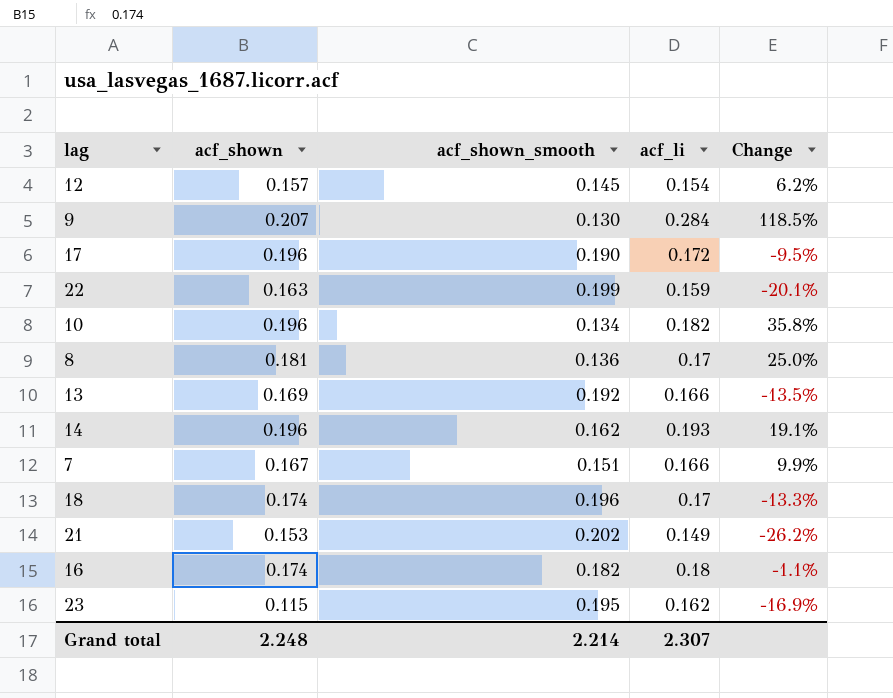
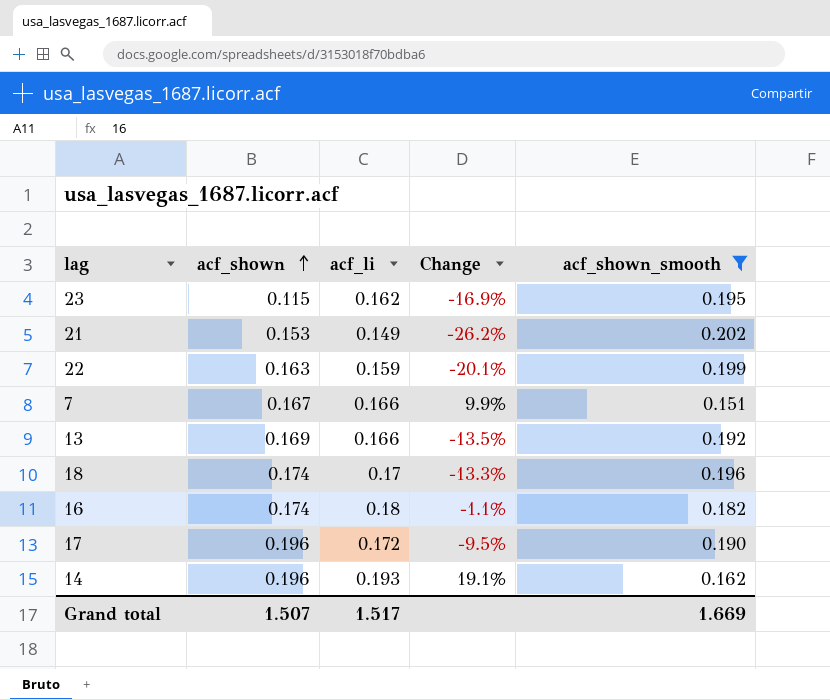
filter: none -> acf_shown_smooth >= 0.151
row order: none -> acf_shown ascending
column acf_shown_smooth | position: 3 -> 5
Grand total | acf_shown: 2.248 -> 1.507
Grand total | acf_li: 2.307 -> 1.517
Grand total | acf_shown_smooth: 2.214 -> 1.669

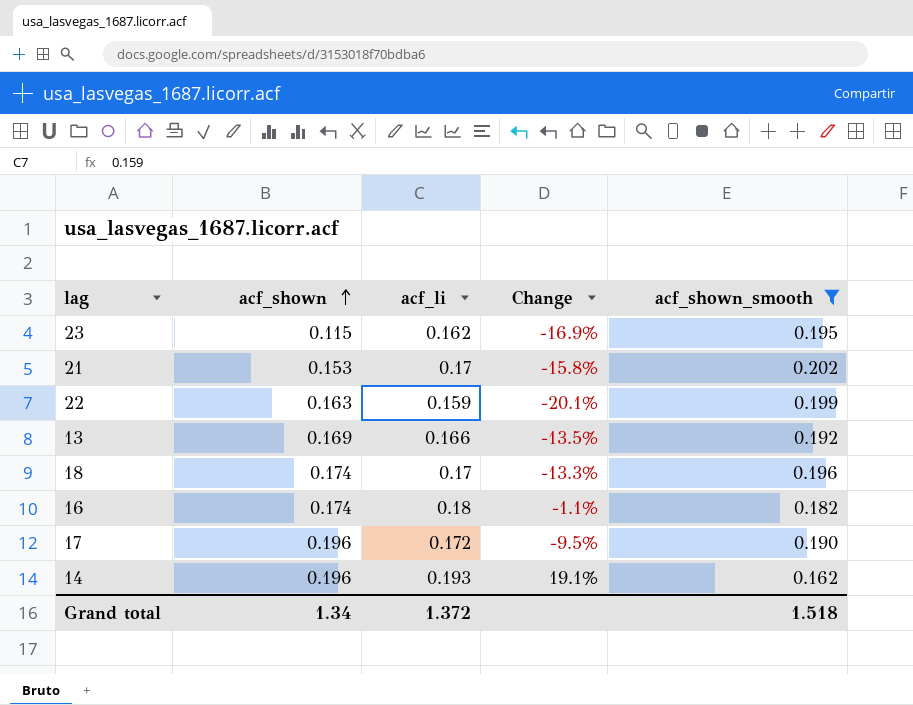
row 7: 0.167 | 0.166 | 9.9% | 0.151 -> none
21 | acf_li: 0.149 -> 0.17
21 | Change: -26.2% -> -15.8%
Grand total | acf_shown: 1.507 -> 1.34
Grand total | acf_li: 1.517 -> 1.372
Grand total | acf_shown_smooth: 1.669 -> 1.518

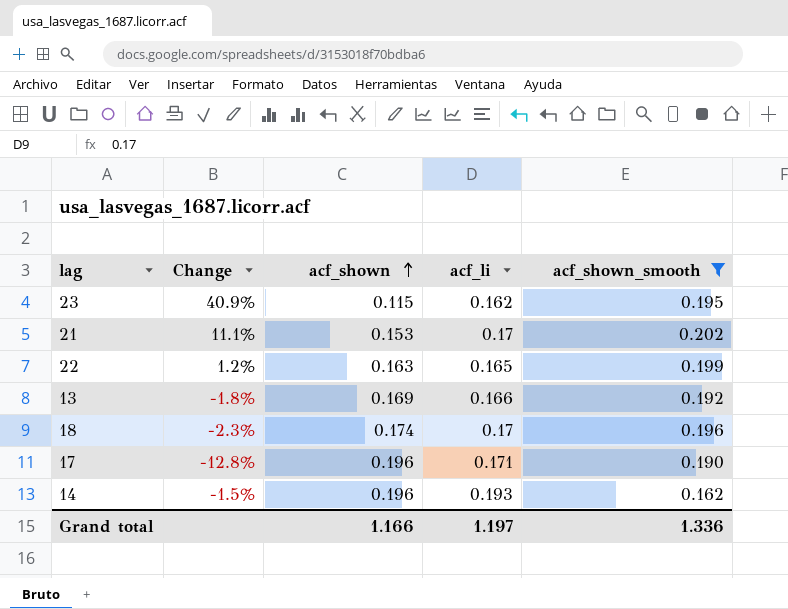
column Change | formula: ([acf_li] - [acf_shown_smooth]) / [acf_shown_smooth] -> ([acf_li] - [acf_shown]) / [acf_shown]
column Change | position: 4 -> 2
row 16: 0.174 | 0.18 | -1.1% | 0.182 -> none
22 | acf_li: 0.159 -> 0.165
17 | acf_li: 0.172 -> 0.171
Grand total | acf_shown: 1.34 -> 1.166
Grand total | acf_li: 1.372 -> 1.197
Grand total | acf_shown_smooth: 1.518 -> 1.336

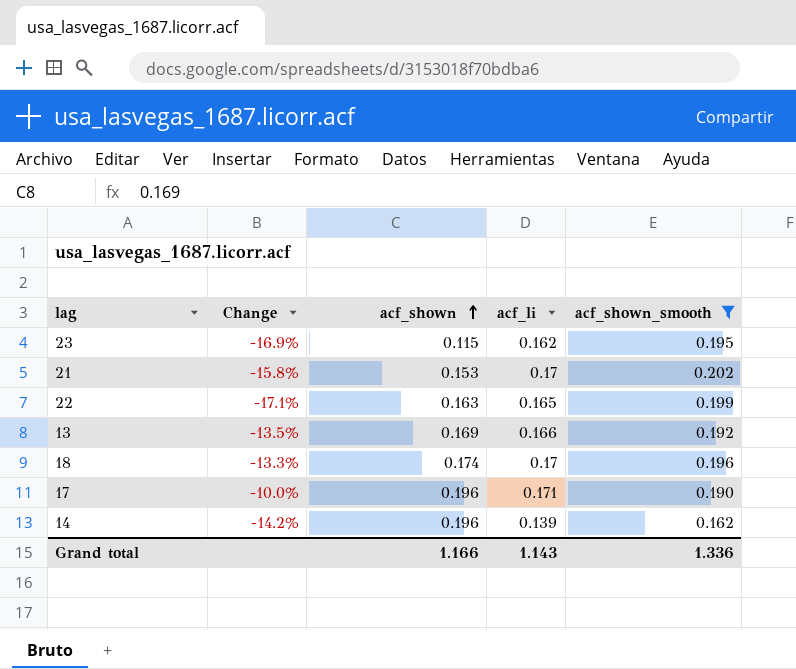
column Change | formula: ([acf_li] - [acf_shown]) / [acf_shown] -> ([acf_li] - [acf_shown_smooth]) / [acf_shown_smooth]
14 | acf_li: 0.193 -> 0.139
Grand total | acf_li: 1.197 -> 1.143

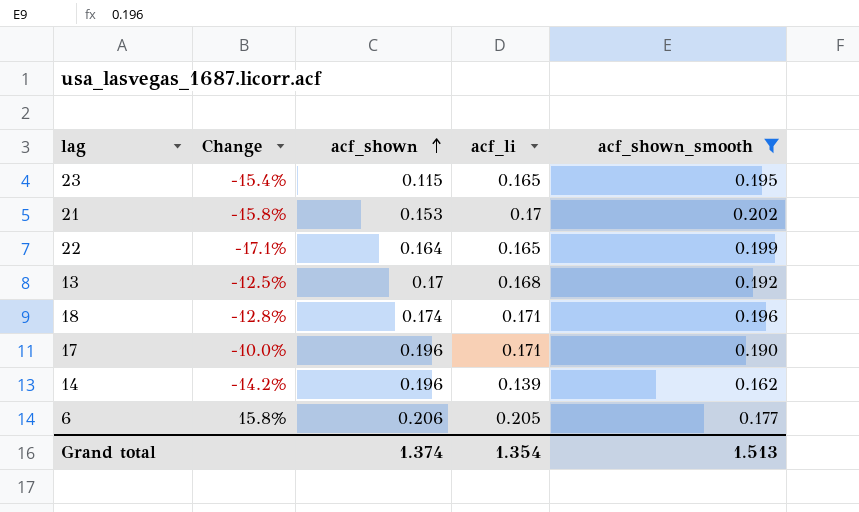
23 | Change: -16.9% -> -15.4%
23 | acf_li: 0.162 -> 0.165
22 | acf_shown: 0.163 -> 0.164
13 | Change: -13.5% -> -12.5%
13 | acf_shown: 0.169 -> 0.17
13 | acf_li: 0.166 -> 0.168
18 | Change: -13.3% -> -12.8%
18 | acf_li: 0.17 -> 0.171
row 6: none -> 15.8% | 0.206 | 0.205 | 0.177
Grand total | acf_shown: 1.166 -> 1.374
Grand total | acf_li: 1.143 -> 1.354
Grand total | acf_shown_smooth: 1.336 -> 1.513

